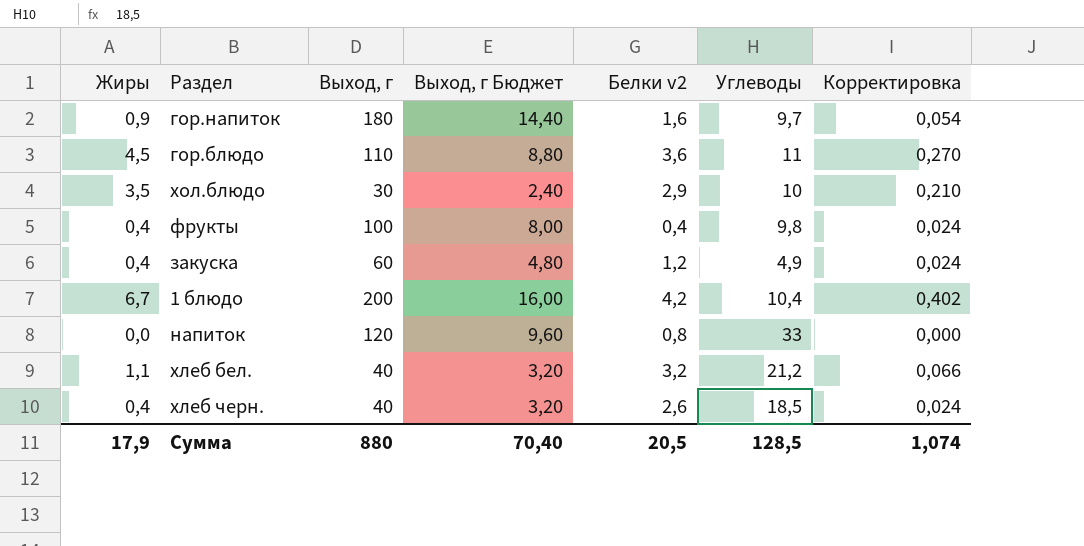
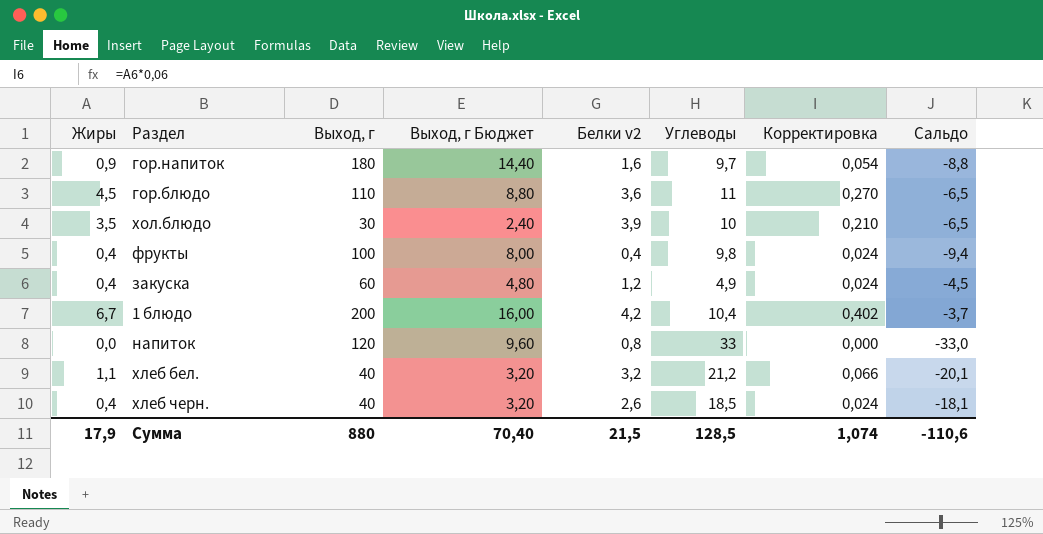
column Сальдо | formula: none -> [Жиры] - [Углеводы]
хол.блюдо | Белки v2: 2,9 -> 3,9
Сумма | Белки v2: 20,5 -> 21,5

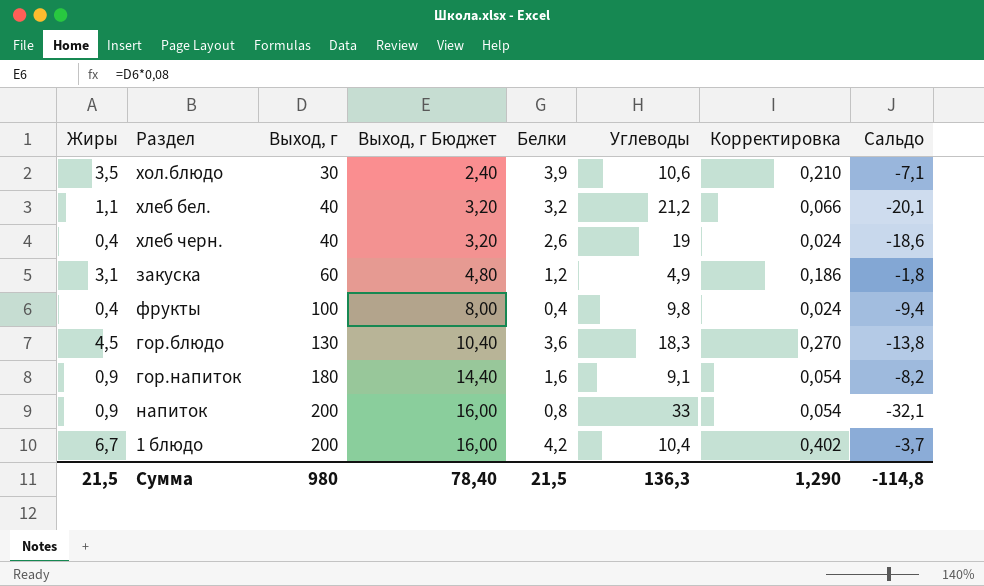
row order: none -> Выход, г ascending
column name: Белки v2 -> Белки
хол.блюдо | Углеводы: 10 -> 10,6
хол.блюдо | Сальдо: -6,5 -> -7,1
хлеб черн. | Углеводы: 18,5 -> 19
хлеб черн. | Сальдо: -18,1 -> -18,6
закуска | Жиры: 0,4 -> 3,1
закуска | Корректировка: 0,024 -> 0,186
закуска | Сальдо: -4,5 -> -1,8
гор.блюдо | Выход, г: 110 -> 130
гор.блюдо | Выход, г Бюджет: 8,80 -> 10,40
гор.блюдо | Углеводы: 11 -> 18,3
гор.блюдо | Сальдо: -6,5 -> -13,8
гор.напиток | Углеводы: 9,7 -> 9,1
гор.напиток | Сальдо: -8,8 -> -8,2
напиток | Жиры: 0,0 -> 0,9
напиток | Выход, г: 120 -> 200
напиток | Выход, г Бюджет: 9,60 -> 16,00
напиток | Корректировка: 0,000 -> 0,054
напиток | Сальдо: -33,0 -> -32,1
Сумма | Жиры: 17,9 -> 21,5
Сумма | Выход, г: 880 -> 980
Сумма | Выход, г Бюджет: 70,40 -> 78,40
Сумма | Углеводы: 128,5 -> 136,3
Сумма | Корректировка: 1,074 -> 1,290
Сумма | Сальдо: -110,6 -> -114,8

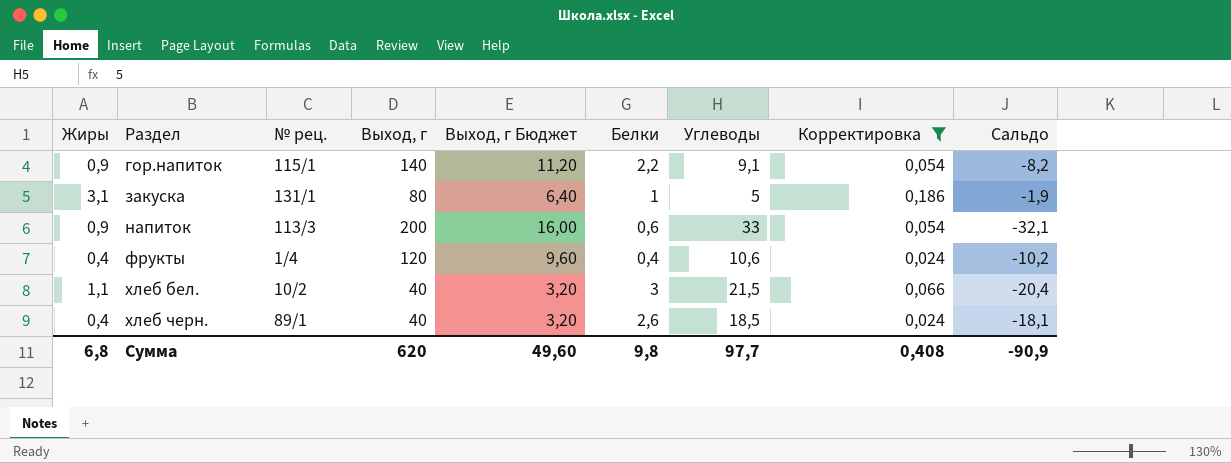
filter: none -> Корректировка <= 0,186
row order: Выход, г ascending -> Раздел ascending
column № рец. | position: none -> 3
гор.напиток | Выход, г: 180 -> 140
гор.напиток | Выход, г Бюджет: 14,40 -> 11,20
гор.напиток | Белки: 1,6 -> 2,2
закуска | Выход, г: 60 -> 80
закуска | Выход, г Бюджет: 4,80 -> 6,40
закуска | Белки: 1,2 -> 1
закуска | Углеводы: 4,9 -> 5
закуска | Сальдо: -1,8 -> -1,9
напиток | Белки: 0,8 -> 0,6
фрукты | Выход, г: 100 -> 120
фрукты | Выход, г Бюджет: 8,00 -> 9,60
фрукты | Углеводы: 9,8 -> 10,6
фрукты | Сальдо: -9,4 -> -10,2
хлеб бел. | Белки: 3,2 -> 3
хлеб бел. | Углеводы: 21,2 -> 21,5
хлеб бел. | Сальдо: -20,1 -> -20,4
хлеб черн. | Углеводы: 19 -> 18,5
хлеб черн. | Сальдо: -18,6 -> -18,1
Сумма | Жиры: 21,5 -> 6,8
Сумма | Выход, г: 980 -> 620
Сумма | Выход, г Бюджет: 78,40 -> 49,60
Сумма | Белки: 21,5 -> 9,8
Сумма | Углеводы: 136,3 -> 97,7
Сумма | Корректировка: 1,290 -> 0,408
Сумма | Сальдо: -114,8 -> -90,9

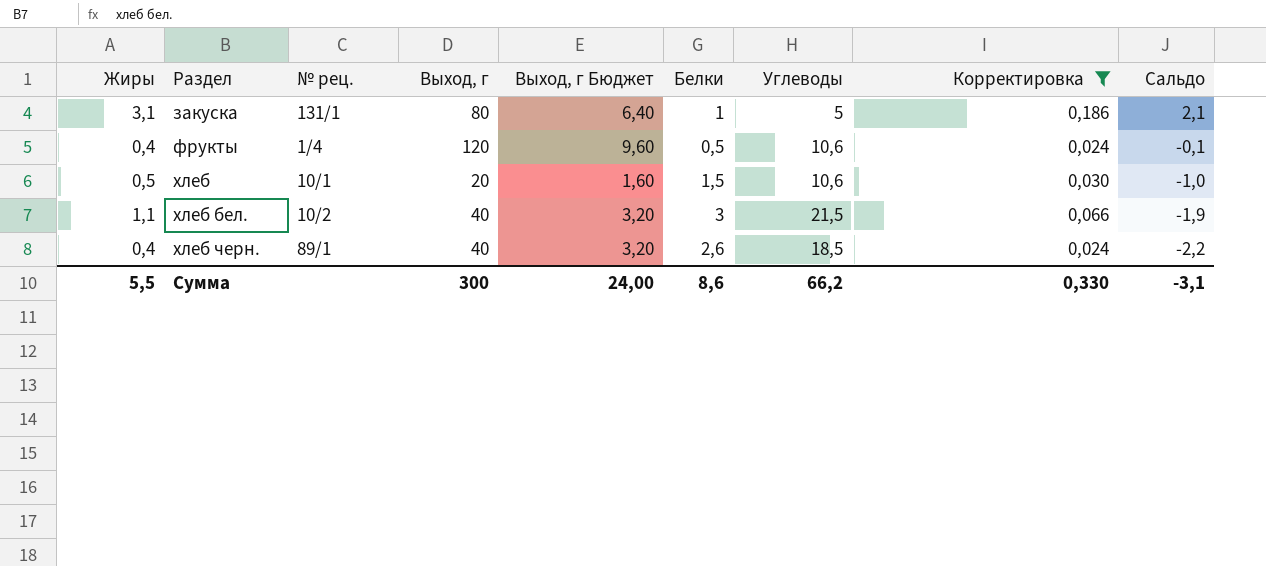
column Сальдо | formula: [Жиры] - [Углеводы] -> [Жиры] - [Белки]
row гор.напиток: 0,9 | 115/1 | 140 | 11,20 | 2,2 | 9,1 | 0,054 | -8,2 -> none
row напиток: 0,9 | 113/3 | 200 | 16,00 | 0,6 | 33 | 0,054 | -32,1 -> none
фрукты | Белки: 0,4 -> 0,5
row хлеб: none -> 0,5 | 10/1 | 20 | 1,60 | 1,5 | 10,6 | 0,030 | -1,0
Сумма | Жиры: 6,8 -> 5,5
Сумма | Выход, г: 620 -> 300
Сумма | Выход, г Бюджет: 49,60 -> 24,00
Сумма | Белки: 9,8 -> 8,6
Сумма | Углеводы: 97,7 -> 66,2
Сумма | Корректировка: 0,408 -> 0,330
Сумма | Сальдо: -90,9 -> -3,1

